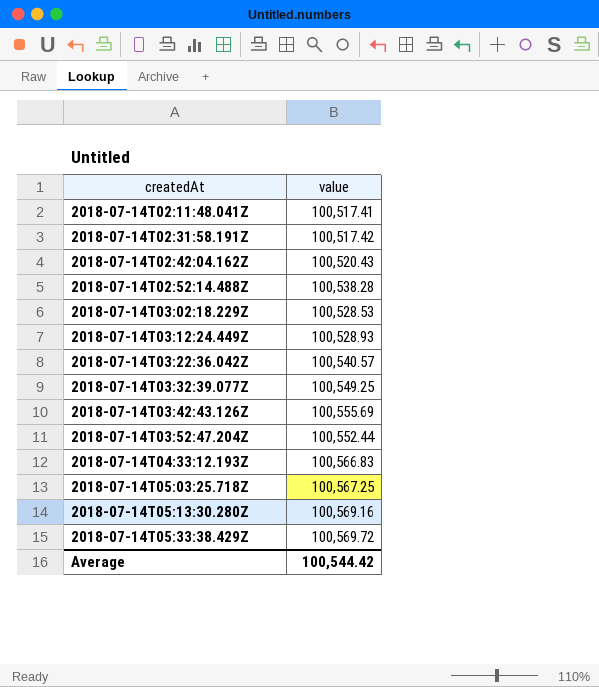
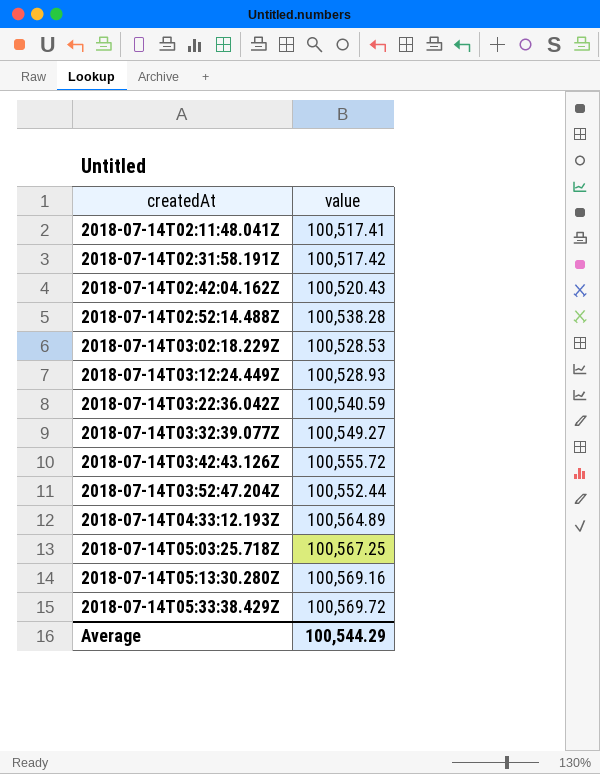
2018-07-14T03:22:36.042Z | value: 100,540.57 -> 100,540.59
2018-07-14T03:32:39.077Z | value: 100,549.25 -> 100,549.27
2018-07-14T03:42:43.126Z | value: 100,555.69 -> 100,555.72
2018-07-14T04:33:12.193Z | value: 100,566.83 -> 100,564.89
Average | value: 100,544.42 -> 100,544.29

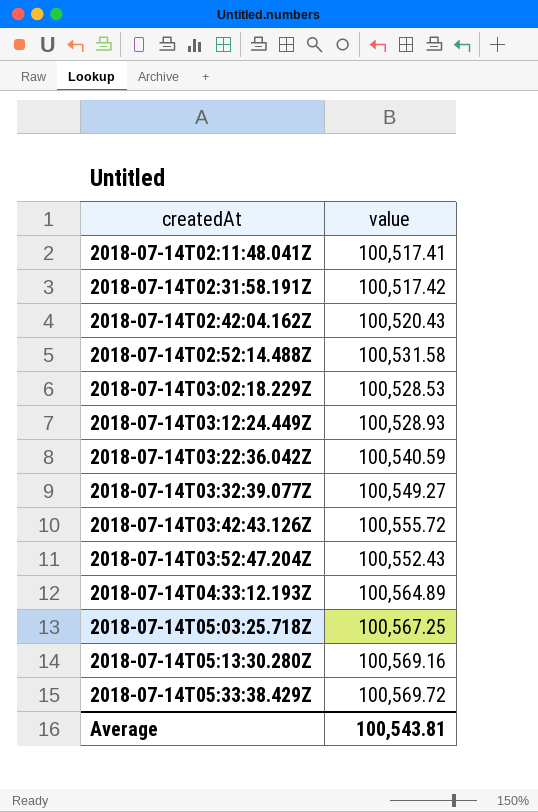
2018-07-14T02:52:14.488Z | value: 100,538.28 -> 100,531.58
2018-07-14T03:52:47.204Z | value: 100,552.44 -> 100,552.43
Average | value: 100,544.29 -> 100,543.81

